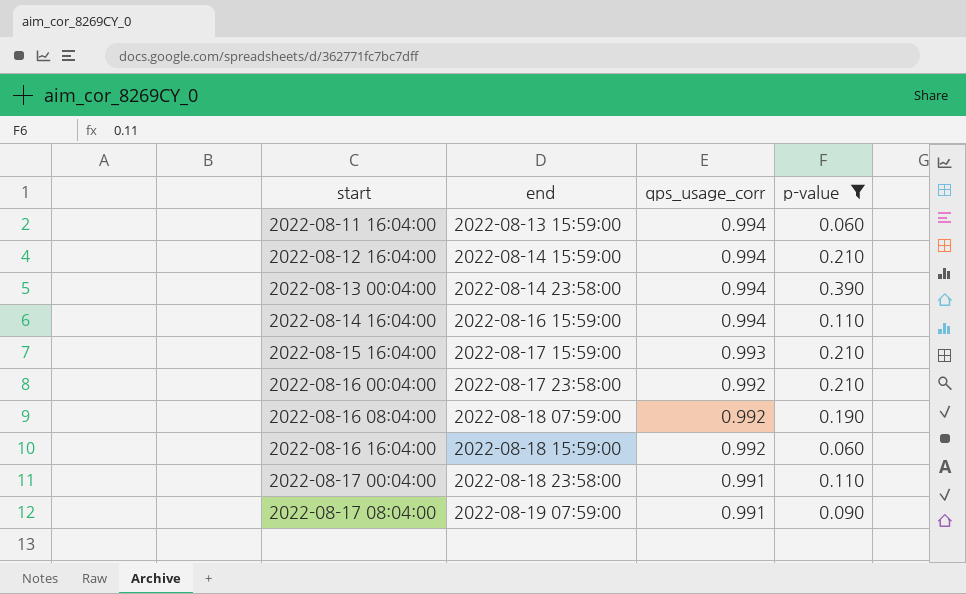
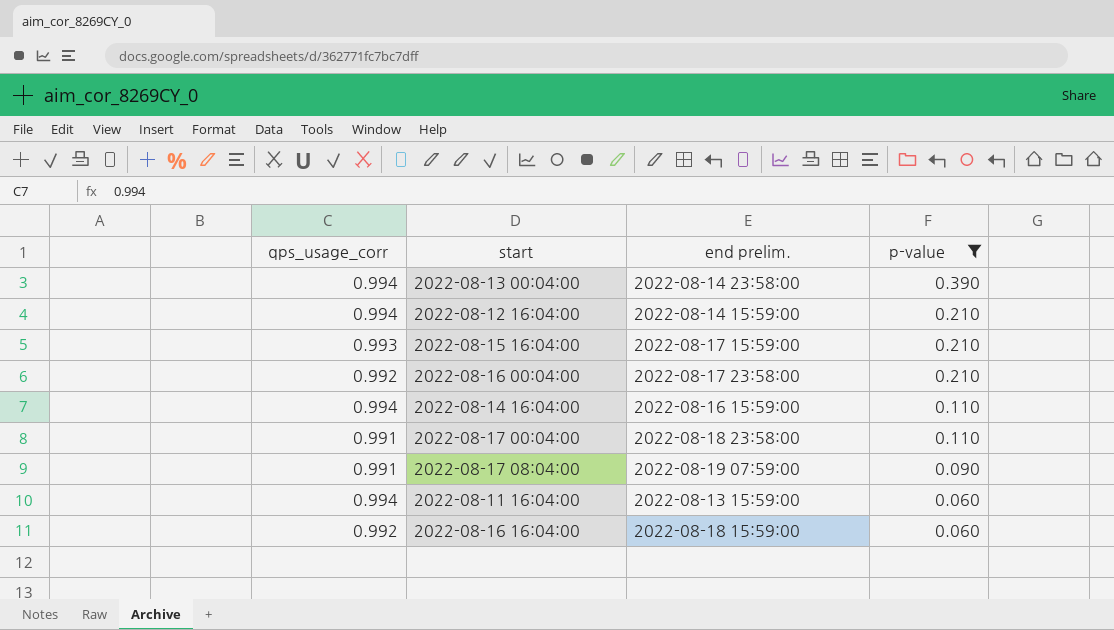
row order: start ascending -> p-value descending
column qps_usage_corr | position: 3 -> 1
column name: end -> end prelim.
row 2022-08-16 08:04:00: 2022-08-18 07:59:00 | 0.992 | 0.190 -> none

